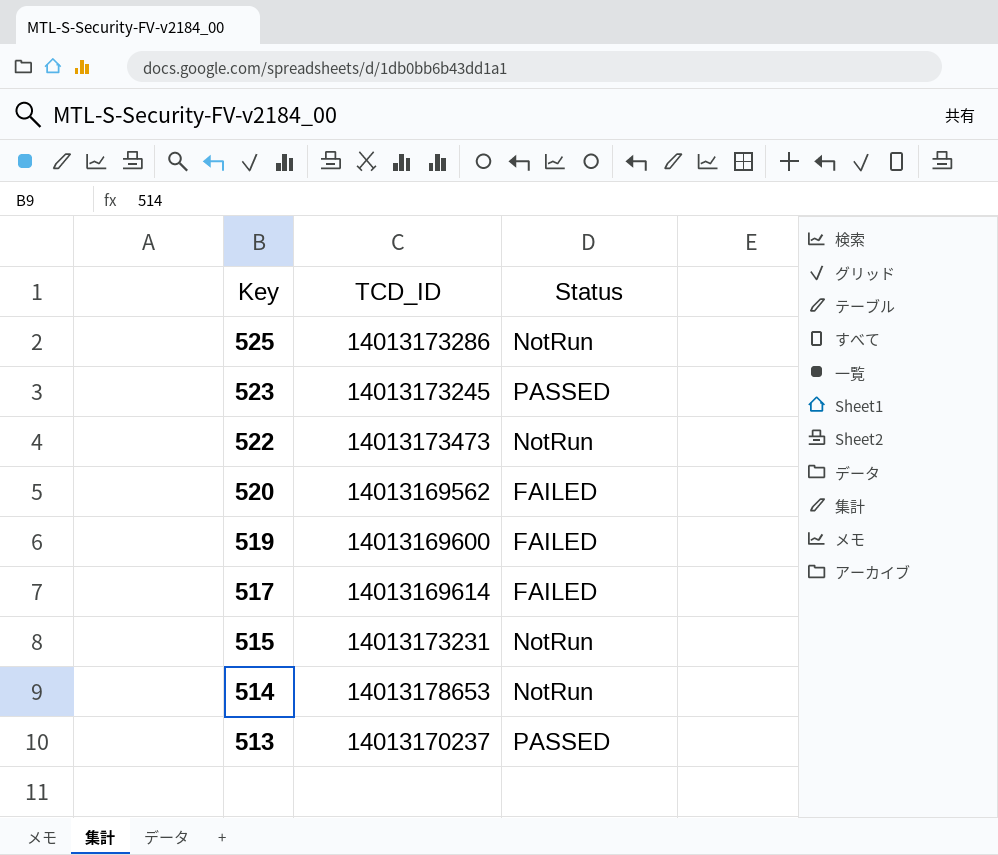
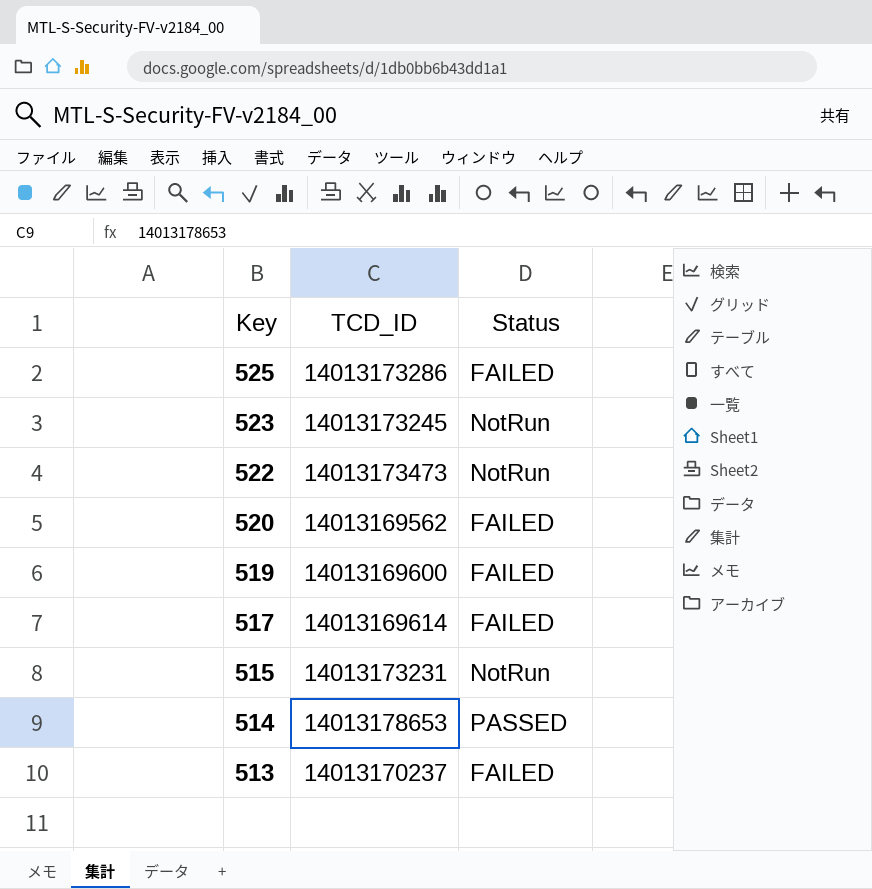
525 | Status: NotRun -> FAILED
523 | Status: PASSED -> NotRun
514 | Status: NotRun -> PASSED
513 | Status: PASSED -> FAILED

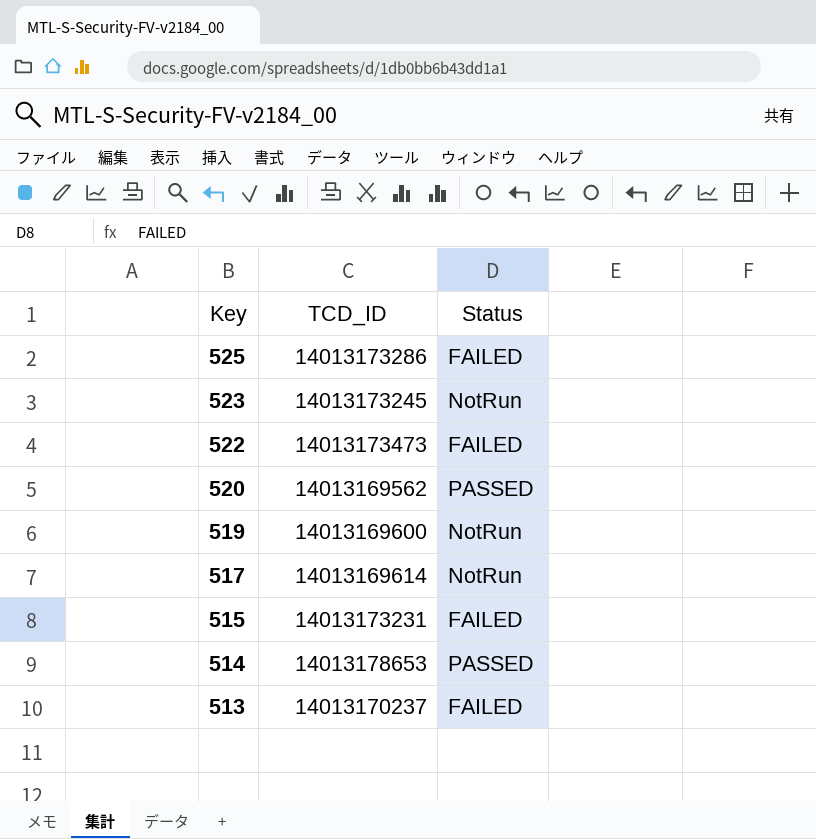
522 | Status: NotRun -> FAILED
520 | Status: FAILED -> PASSED
519 | Status: FAILED -> NotRun
517 | Status: FAILED -> NotRun
515 | Status: NotRun -> FAILED

